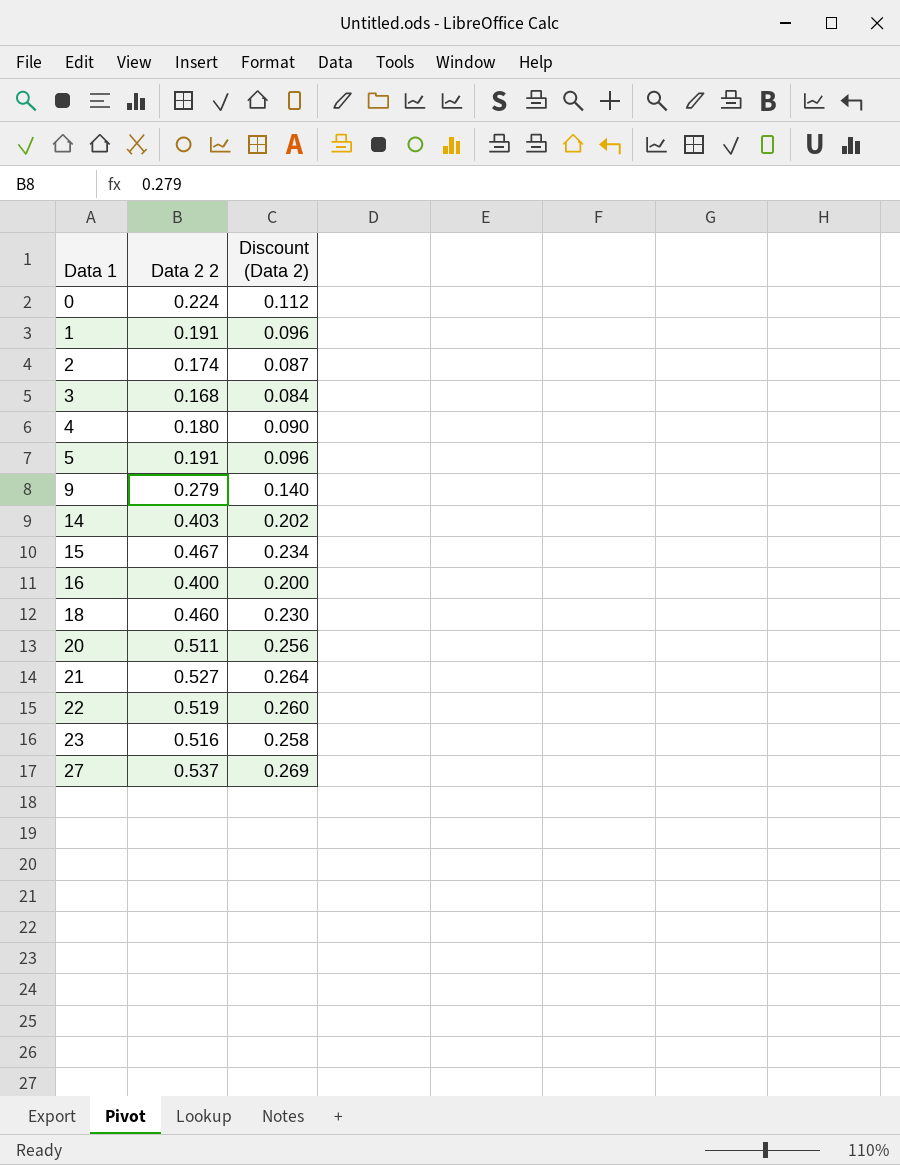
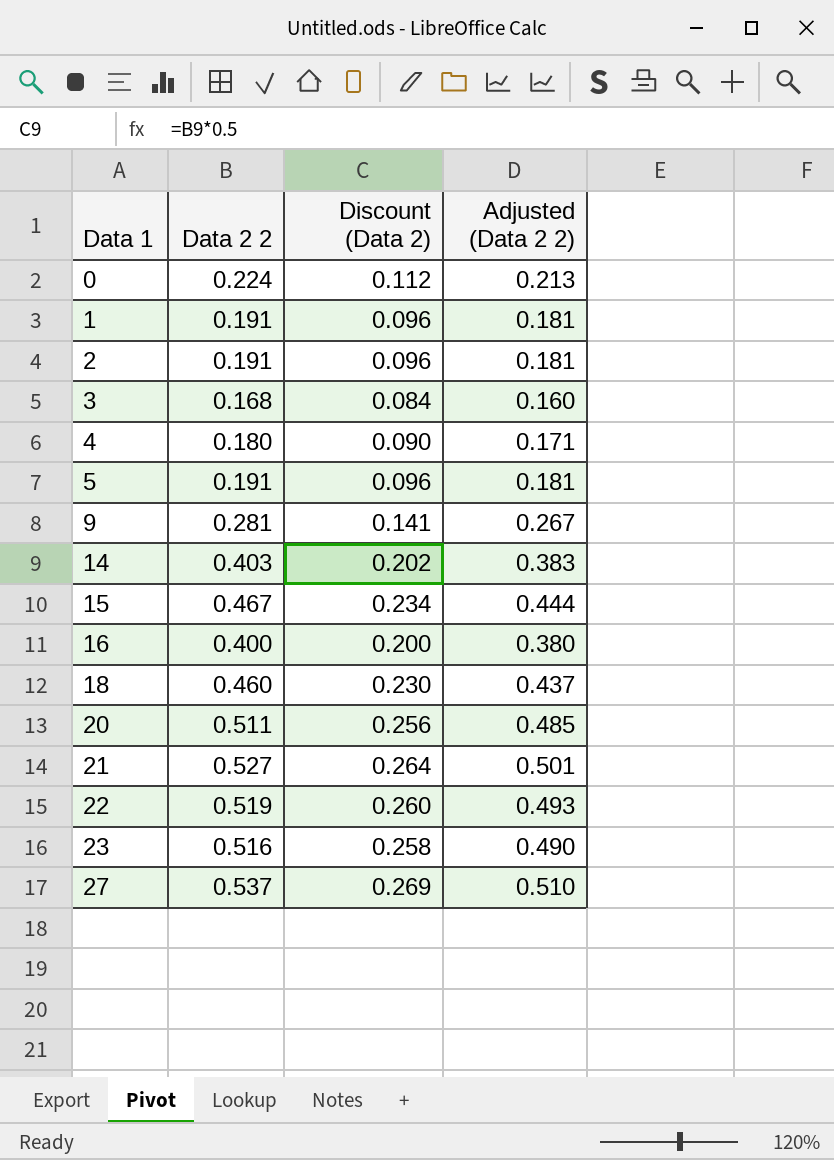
column Adjusted (Data 2 2) | formula: none -> [Data 2 2] * 0.95
2 | Data 2 2: 0.174 -> 0.191
2 | Discount (Data 2): 0.087 -> 0.096
9 | Data 2 2: 0.279 -> 0.281
9 | Discount (Data 2): 0.140 -> 0.141

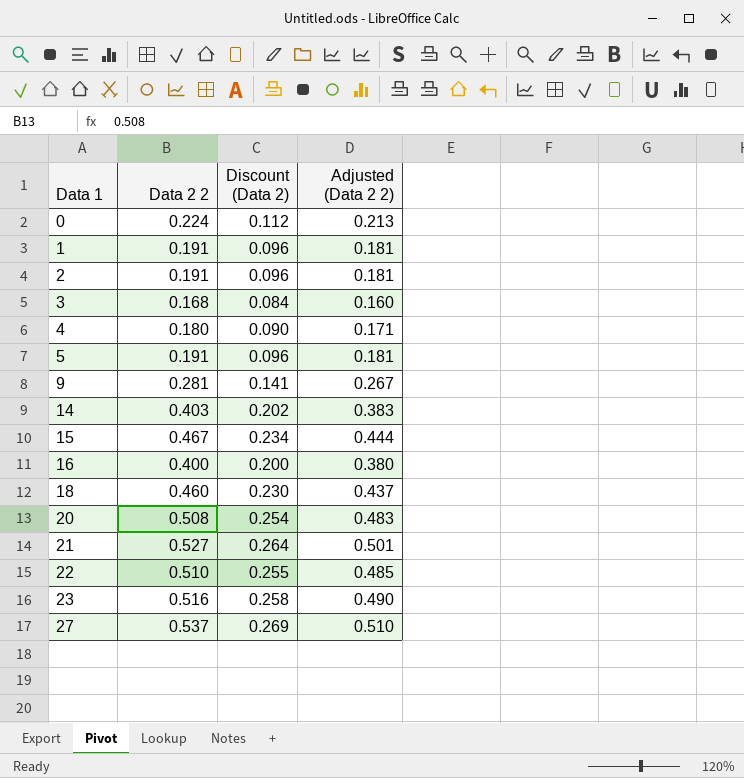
20 | Data 2 2: 0.511 -> 0.508
20 | Discount (Data 2): 0.256 -> 0.254
20 | Adjusted (Data 2 2): 0.485 -> 0.483
22 | Data 2 2: 0.519 -> 0.510
22 | Discount (Data 2): 0.260 -> 0.255
22 | Adjusted (Data 2 2): 0.493 -> 0.485

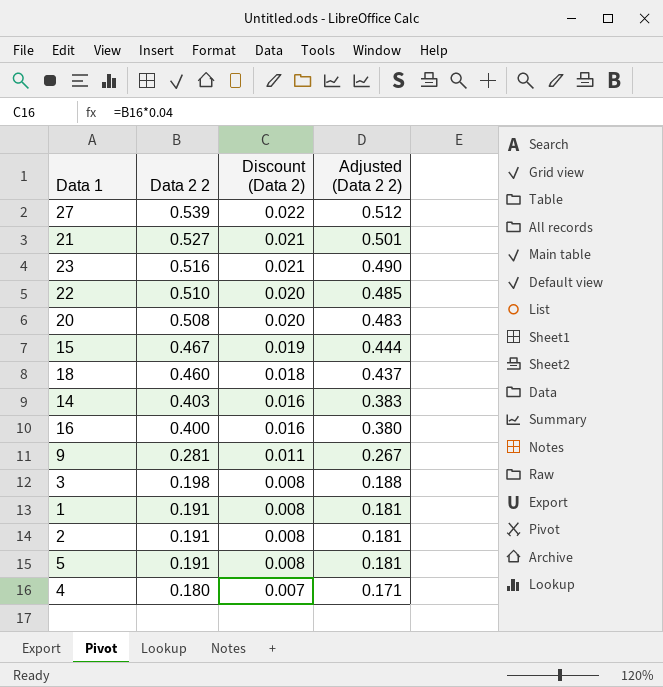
row order: Data 1 ascending -> Data 2 2 descending
column Discount (Data 2) | formula: [Data 2 2] * 0.5 -> [Data 2 2] * 0.04
row 0: 0.224 | 0.112 | 0.213 -> none
27 | Data 2 2: 0.537 -> 0.539
27 | Adjusted (Data 2 2): 0.510 -> 0.512
3 | Data 2 2: 0.168 -> 0.198
3 | Adjusted (Data 2 2): 0.160 -> 0.188

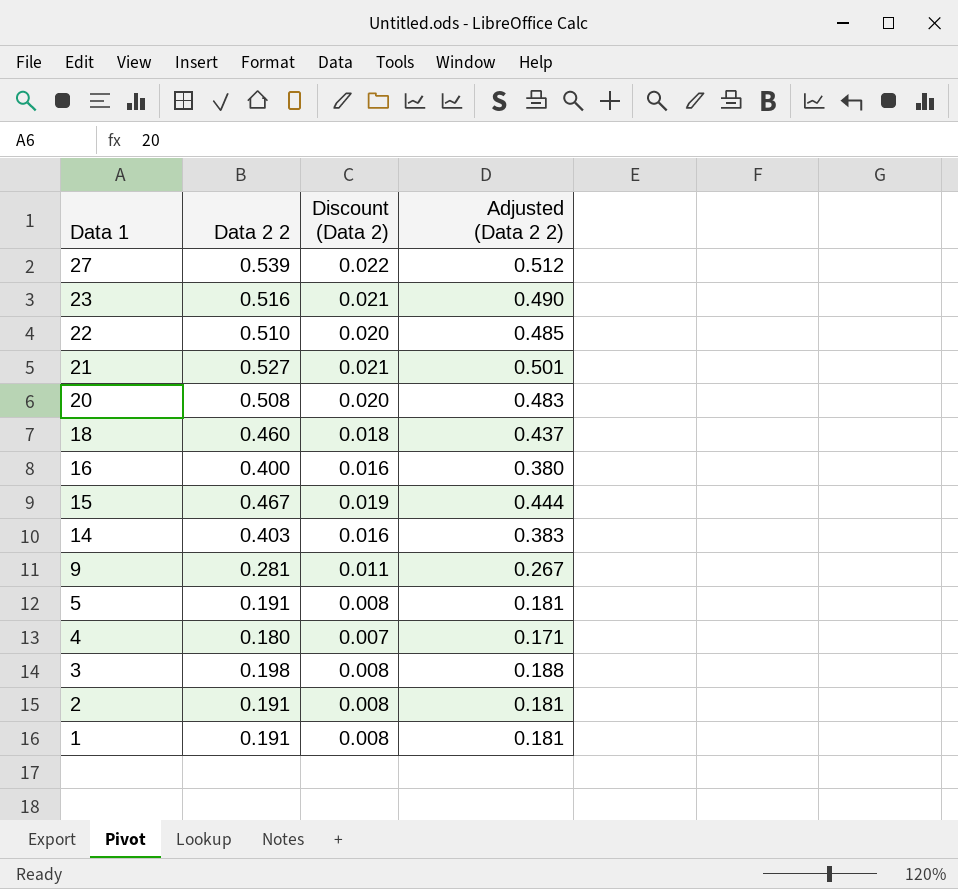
row order: Data 2 2 descending -> Data 1 descending

